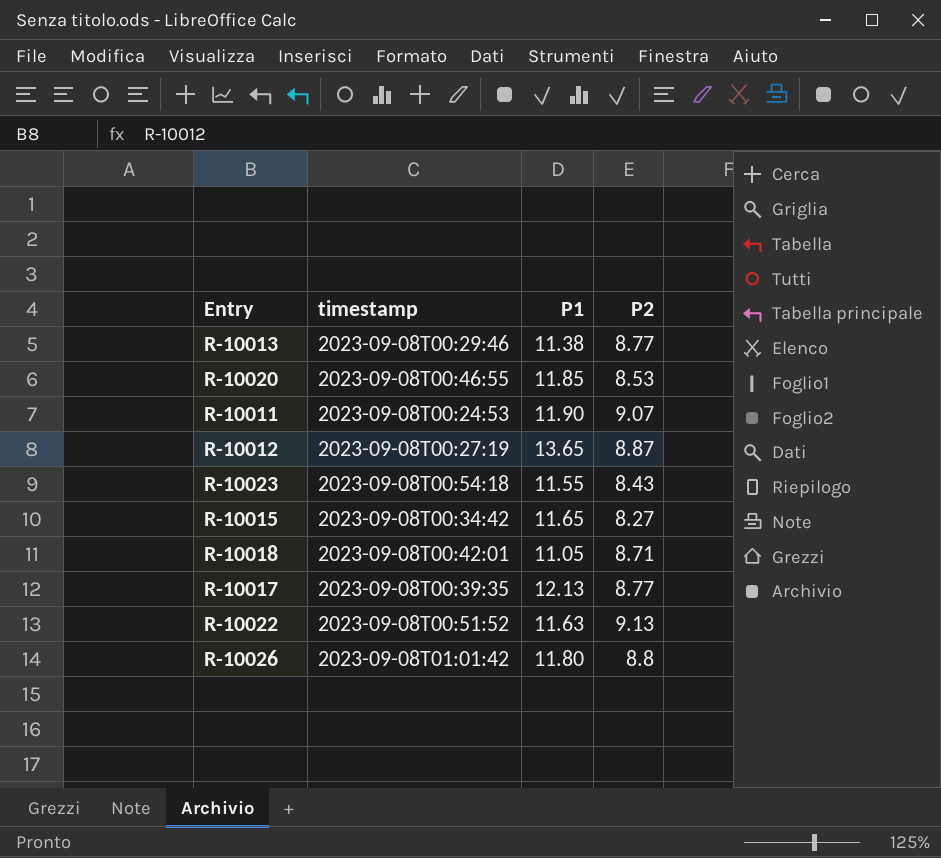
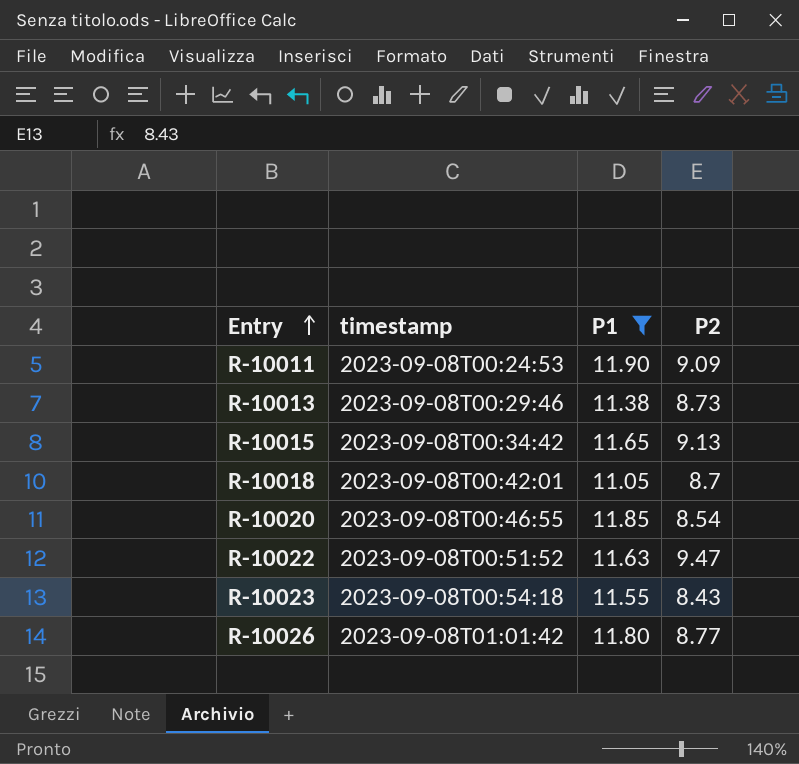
filter: none -> P1 <= 11.90
row order: none -> Entry ascending
R-10011 | P2: 9.07 -> 9.09
R-10013 | P2: 8.77 -> 8.73
R-10015 | P2: 8.27 -> 9.13
R-10018 | P2: 8.71 -> 8.7
R-10020 | P2: 8.53 -> 8.54
R-10022 | P2: 9.13 -> 9.47
R-10026 | P2: 8.8 -> 8.77

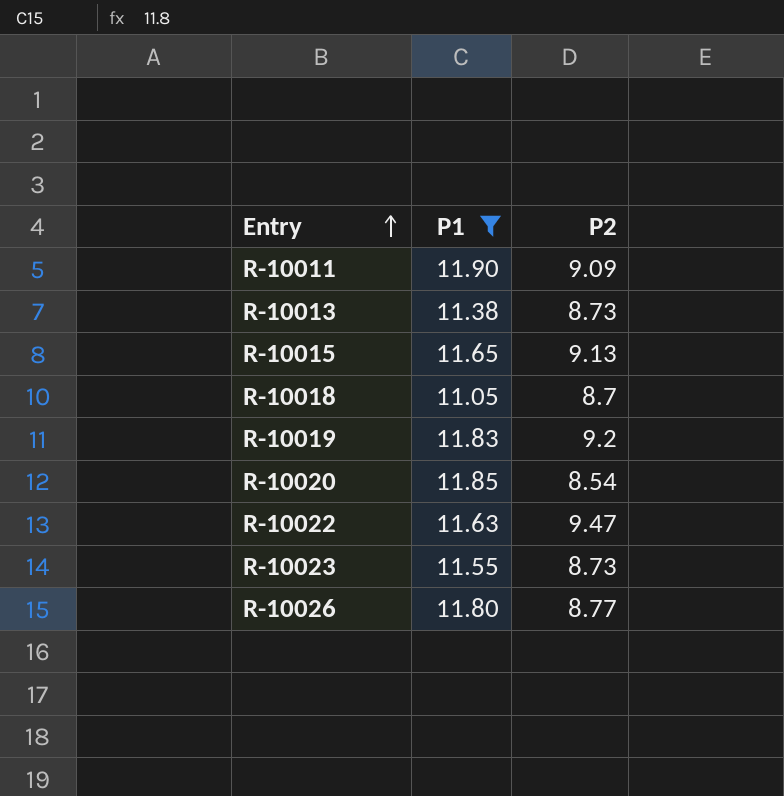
column timestamp | position: 2 -> none
row R-10019: none -> 11.83 | 9.2
R-10023 | P2: 8.43 -> 8.73

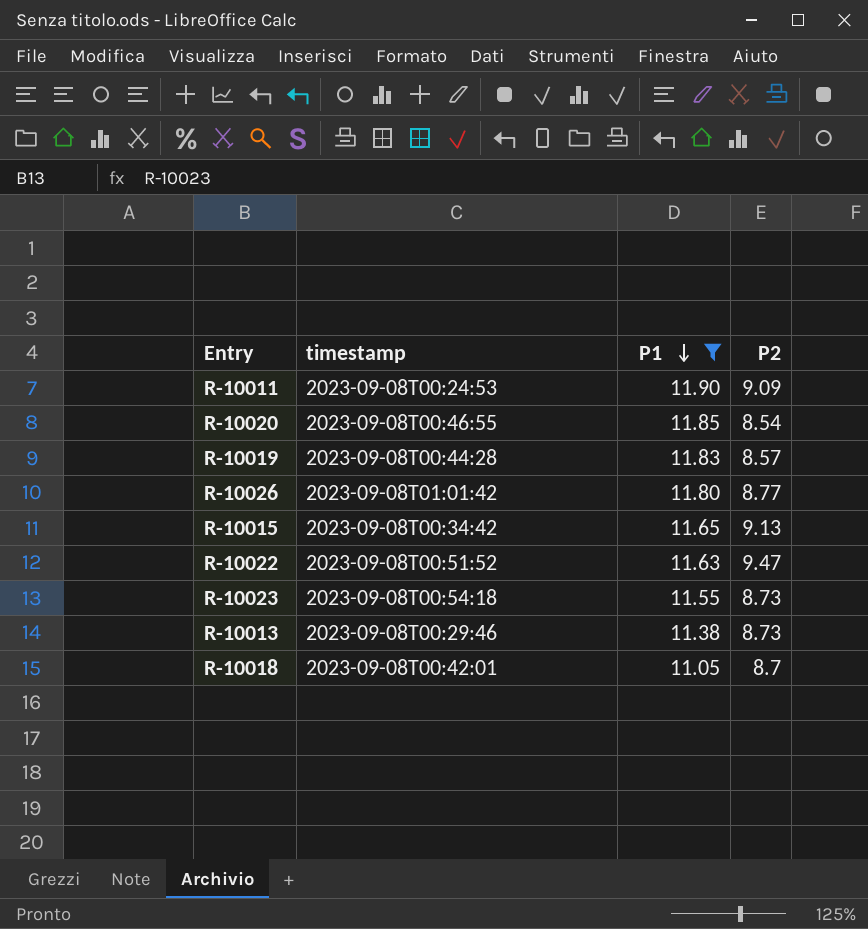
row order: Entry ascending -> P1 descending
column timestamp | position: none -> 2
R-10019 | P2: 9.2 -> 8.57

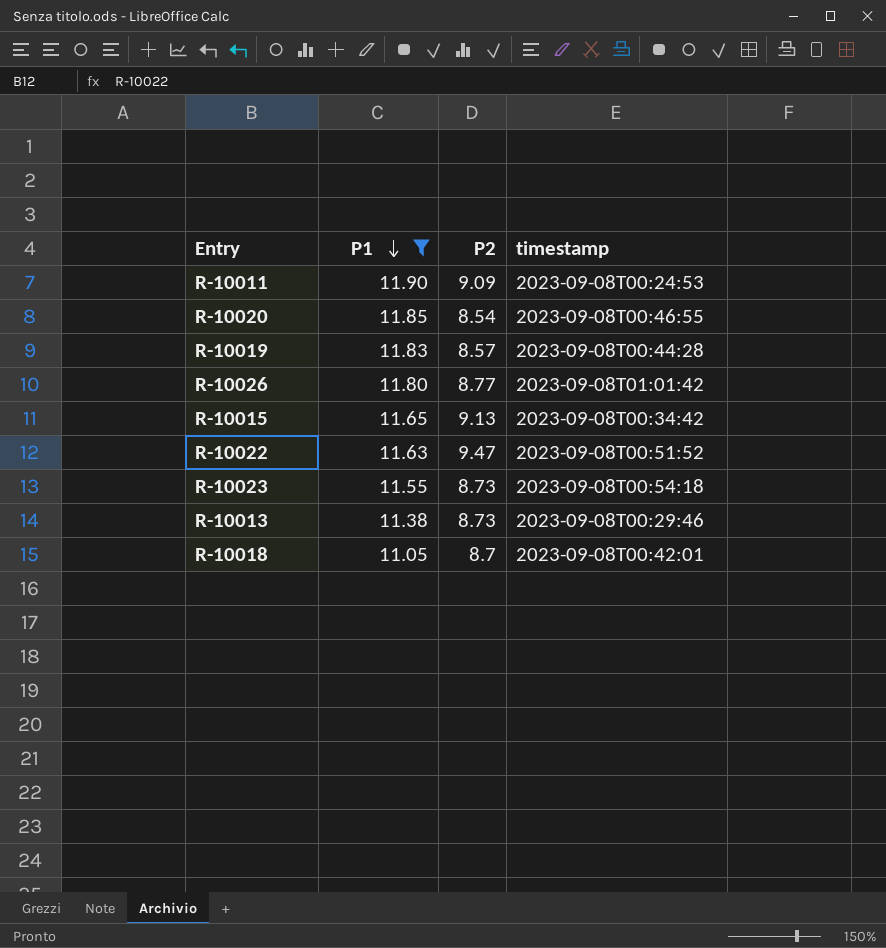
column timestamp | position: 2 -> 4

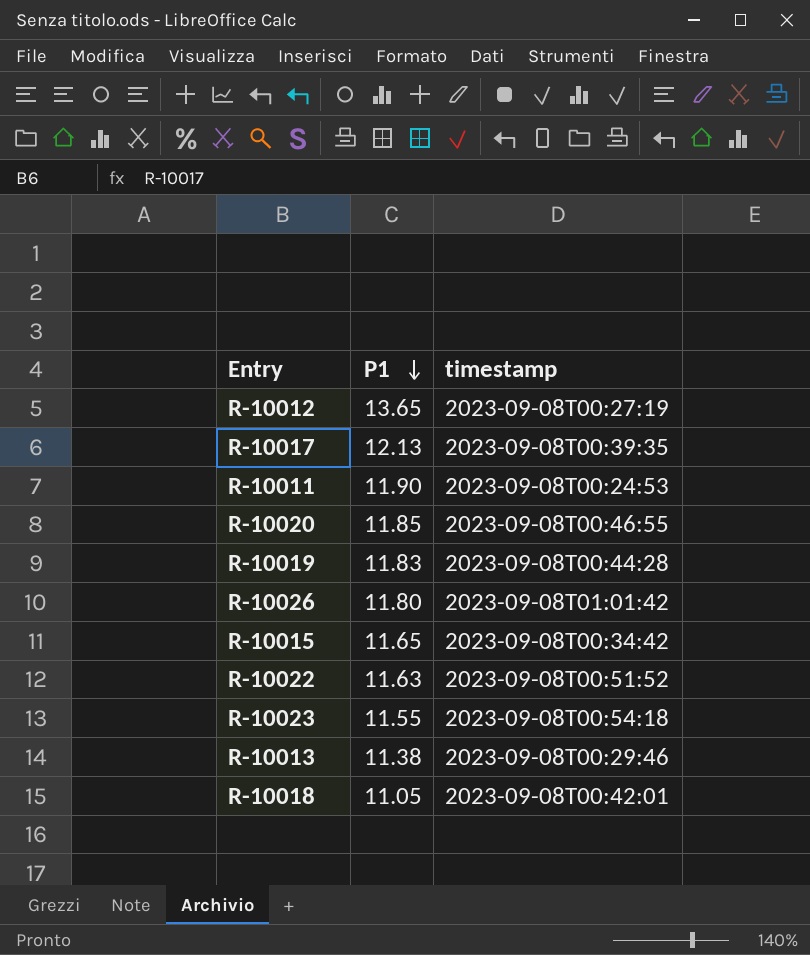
filter: P1 <= 11.90 -> none
column P2 | position: 3 -> none

